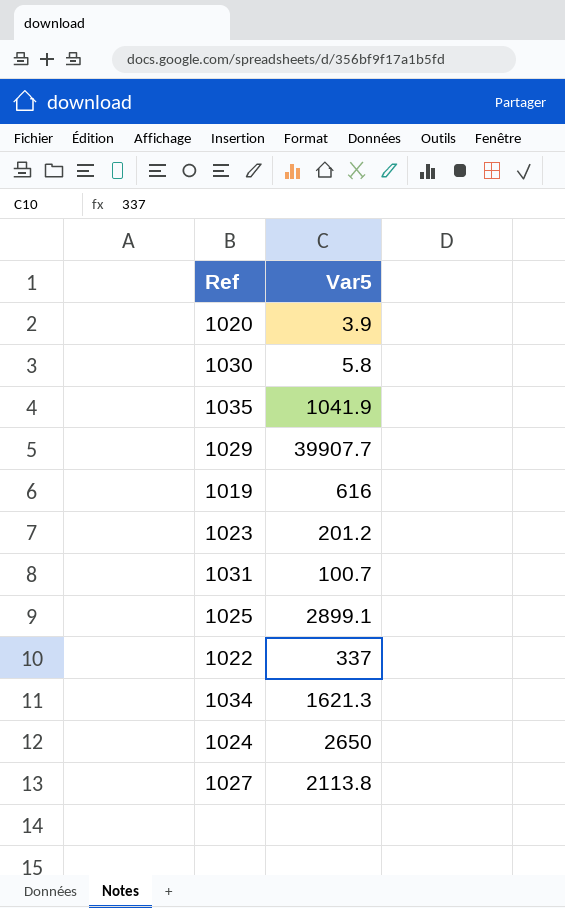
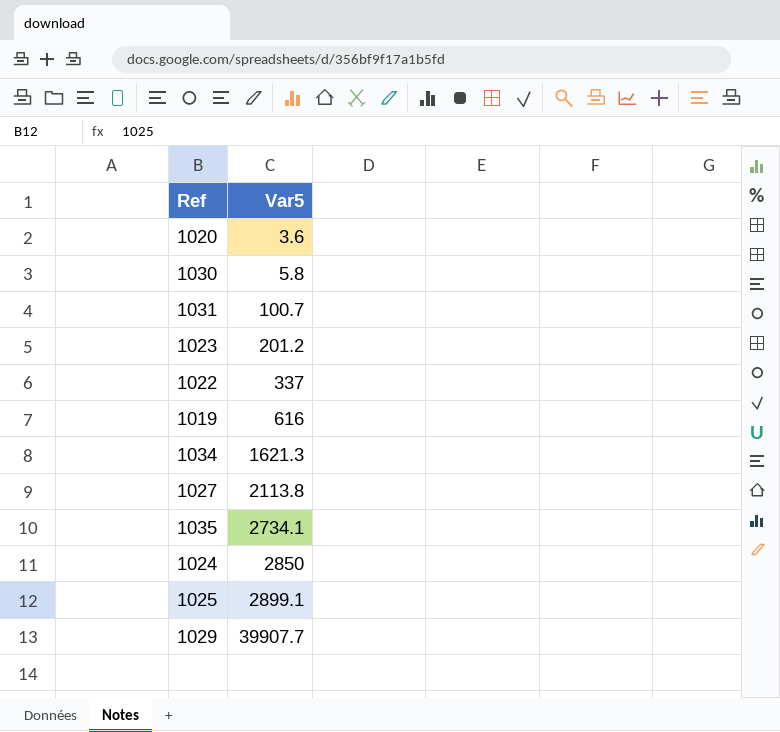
row order: none -> Var5 ascending
1020 | Var5: 3.9 -> 3.6
1035 | Var5: 1041.9 -> 2734.1
1024 | Var5: 2650 -> 2850

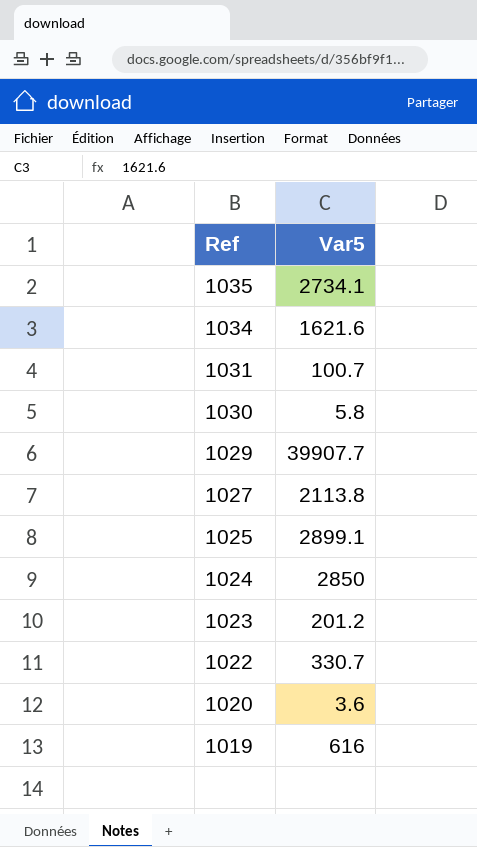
row order: Var5 ascending -> Ref descending
1034 | Var5: 1621.3 -> 1621.6
1022 | Var5: 337 -> 330.7

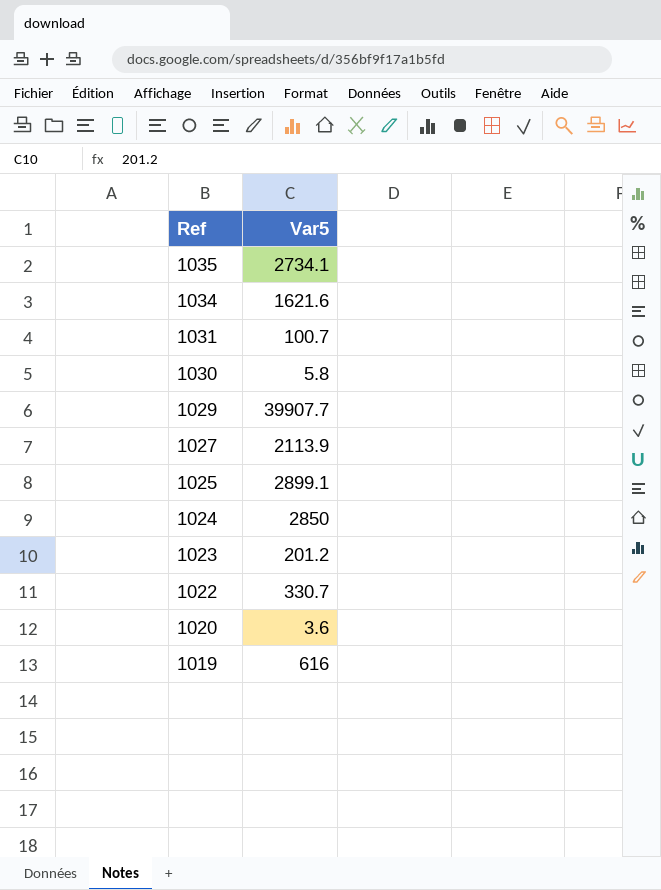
1027 | Var5: 2113.8 -> 2113.9

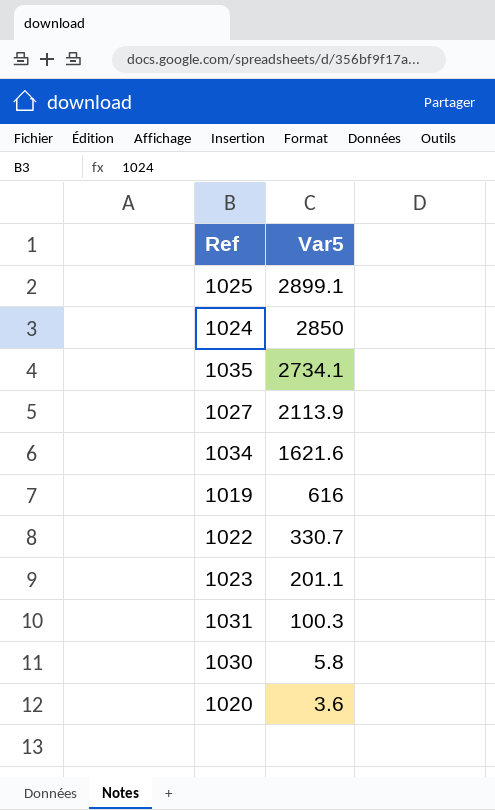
row order: Ref descending -> Var5 descending
row 1029: 39907.7 -> none
1023 | Var5: 201.2 -> 201.1
1031 | Var5: 100.7 -> 100.3

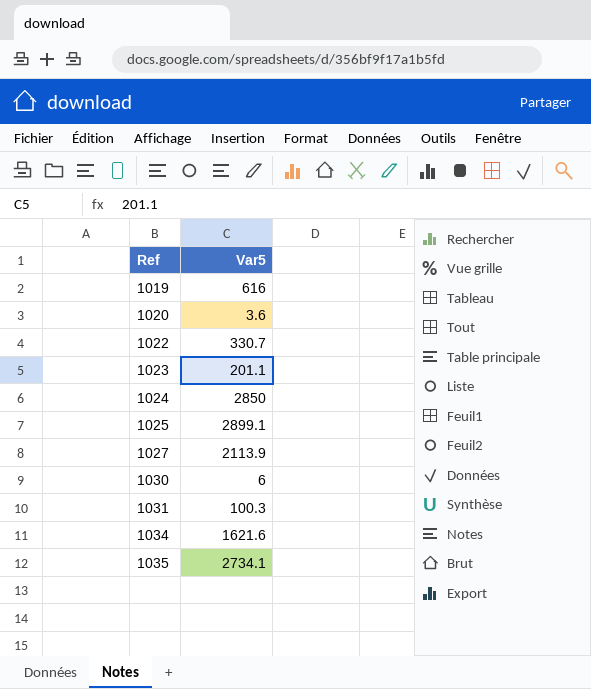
row order: Var5 descending -> Ref ascending
1030 | Var5: 5.8 -> 6

